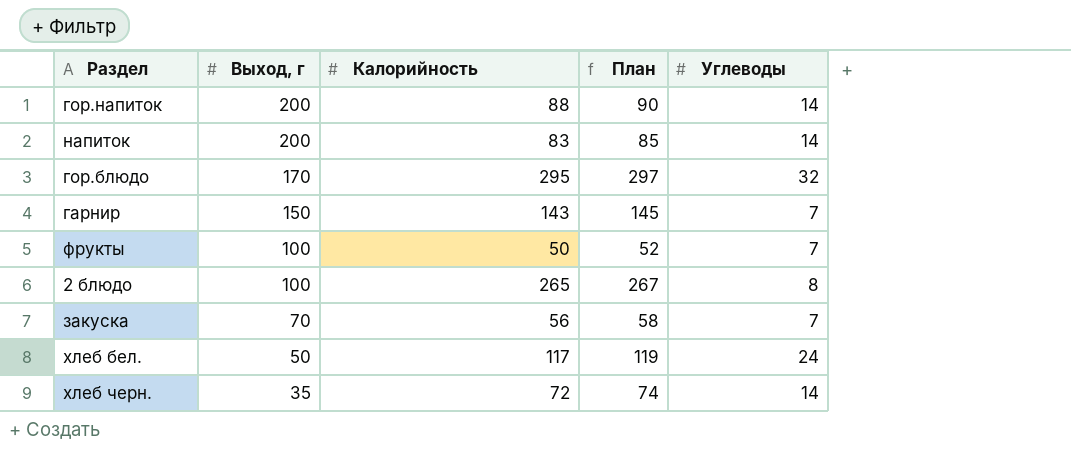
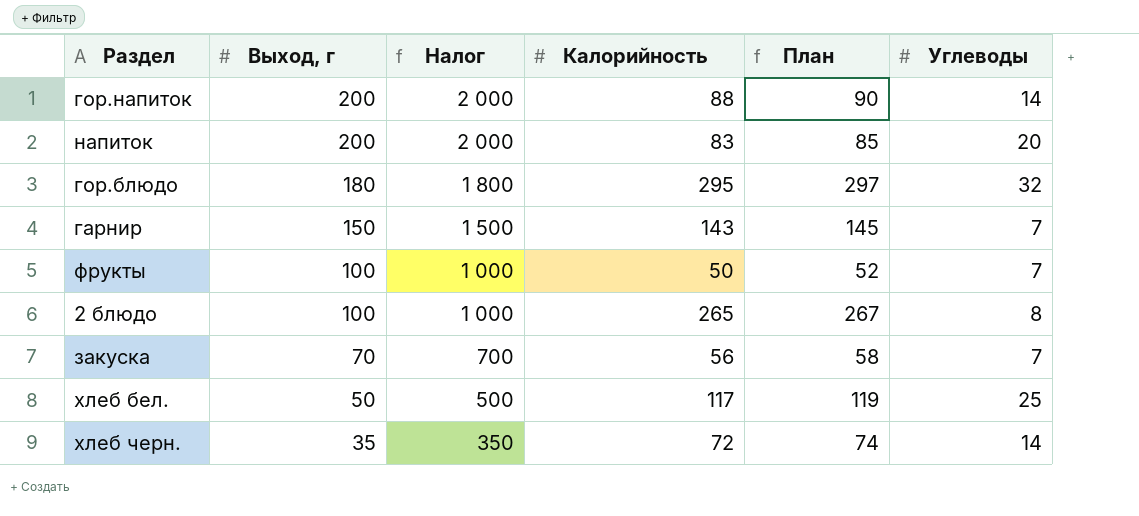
column Налог | formula: none -> [Выход, г] * 10
напиток | Углеводы: 14 -> 20
гор.блюдо | Выход, г: 170 -> 180
хлеб бел. | Углеводы: 24 -> 25

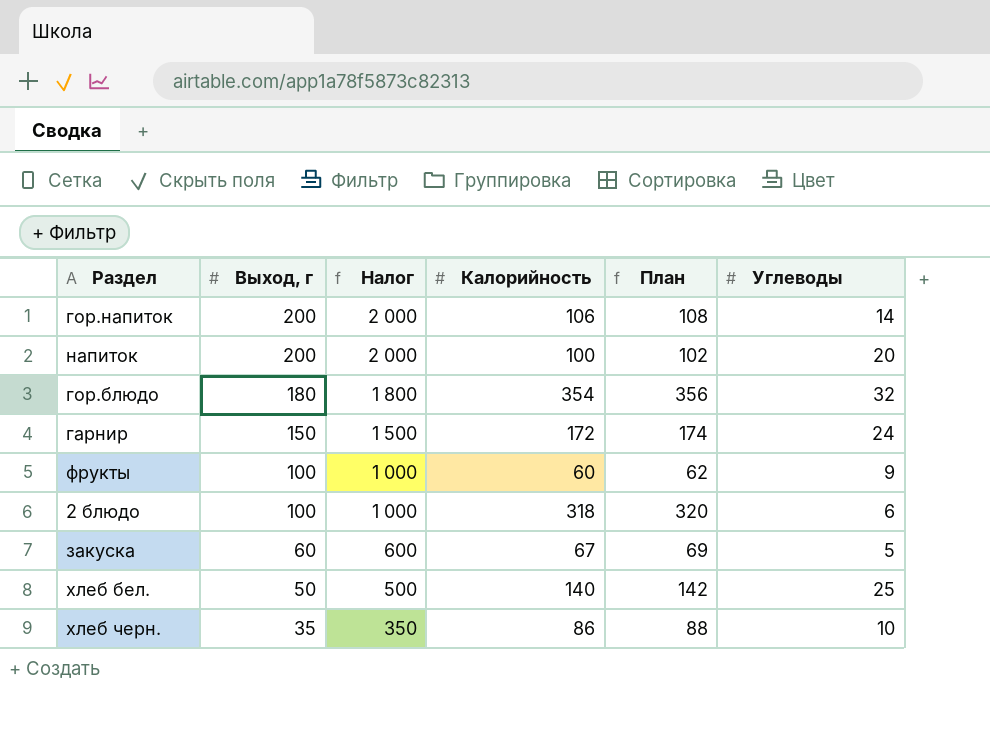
гор.напиток | Калорийность: 88 -> 106
гор.напиток | План: 90 -> 108
напиток | Калорийность: 83 -> 100
напиток | План: 85 -> 102
гор.блюдо | Калорийность: 295 -> 354
гор.блюдо | План: 297 -> 356
гарнир | Калорийность: 143 -> 172
гарнир | План: 145 -> 174
гарнир | Углеводы: 7 -> 24
фрукты | Калорийность: 50 -> 60
фрукты | План: 52 -> 62
фрукты | Углеводы: 7 -> 9
2 блюдо | Калорийность: 265 -> 318
2 блюдо | План: 267 -> 320
2 блюдо | Углеводы: 8 -> 6
закуска | Выход, г: 70 -> 60
закуска | Налог: 700 -> 600
закуска | Калорийность: 56 -> 67
закуска | План: 58 -> 69
закуска | Углеводы: 7 -> 5
хлеб бел. | Калорийность: 117 -> 140
хлеб бел. | План: 119 -> 142
хлеб черн. | Калорийность: 72 -> 86
хлеб черн. | План: 74 -> 88
хлеб черн. | Углеводы: 14 -> 10

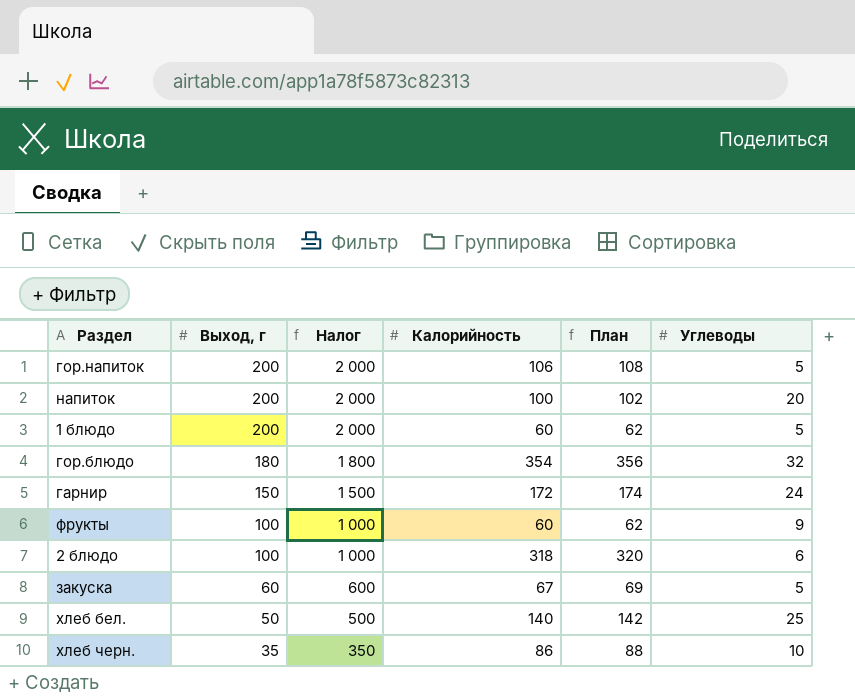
гор.напиток | Углеводы: 14 -> 5
row 1 блюдо: none -> 200 | 2 000 | 60 | 62 | 5

